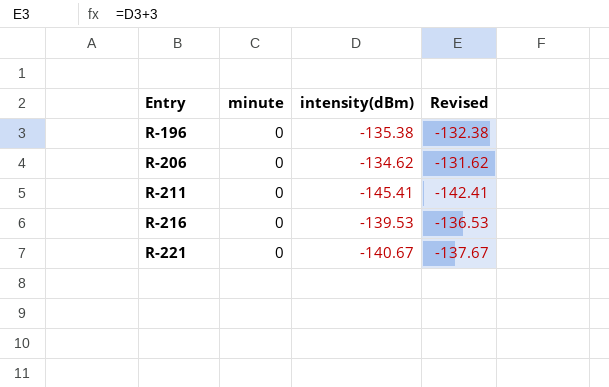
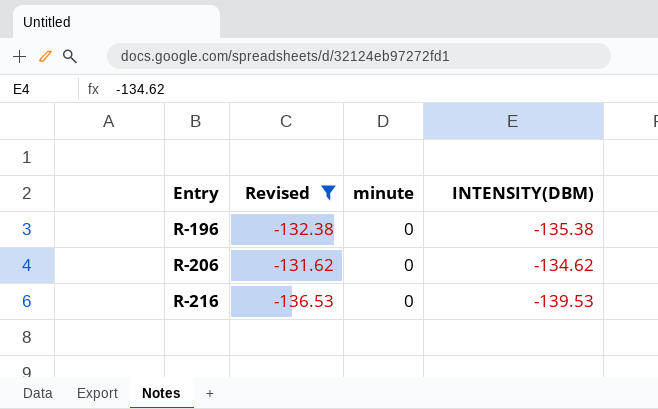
filter: none -> Revised >= -136.53
column Revised | position: 4 -> 2
column name: intensity(dBm) -> INTENSITY(DBM)

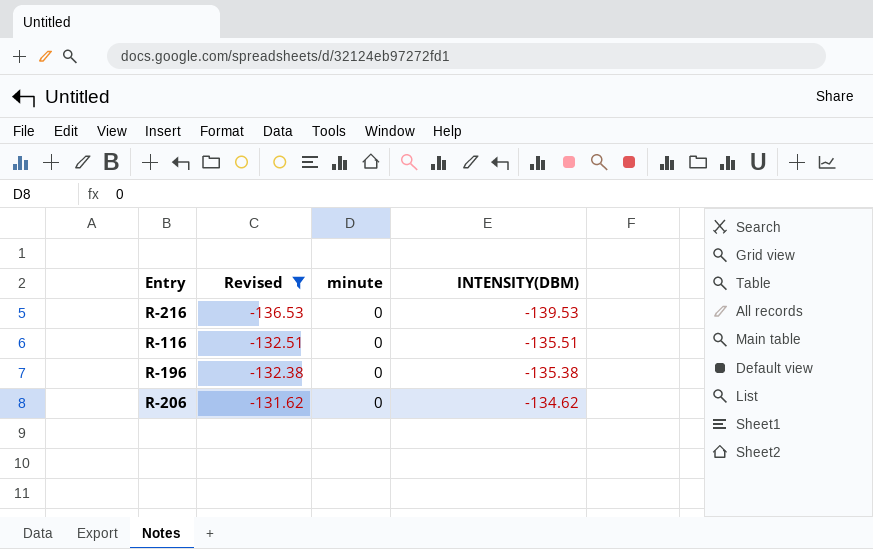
row order: Entry ascending -> Revised ascending
row R-116: none -> -132.51 | 0 | -135.51

